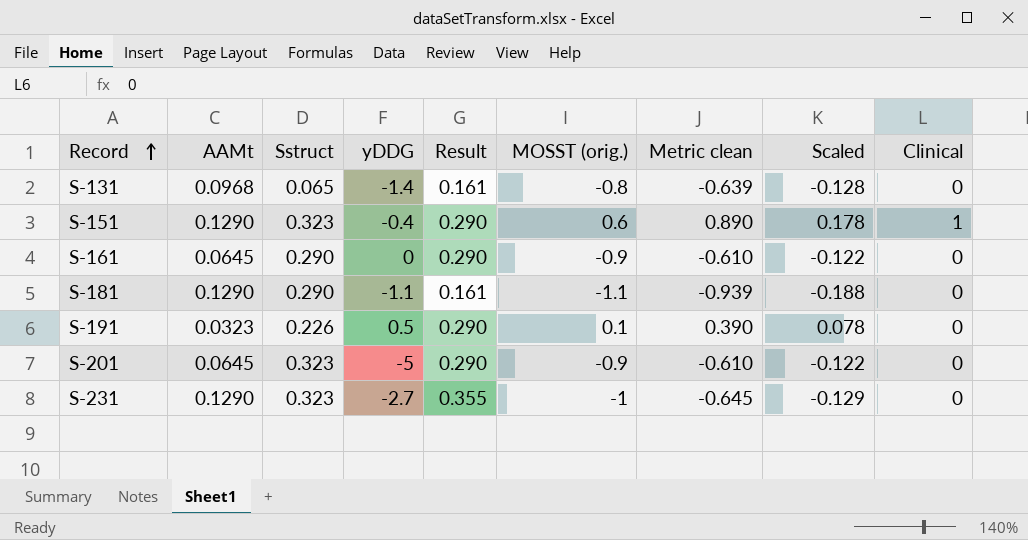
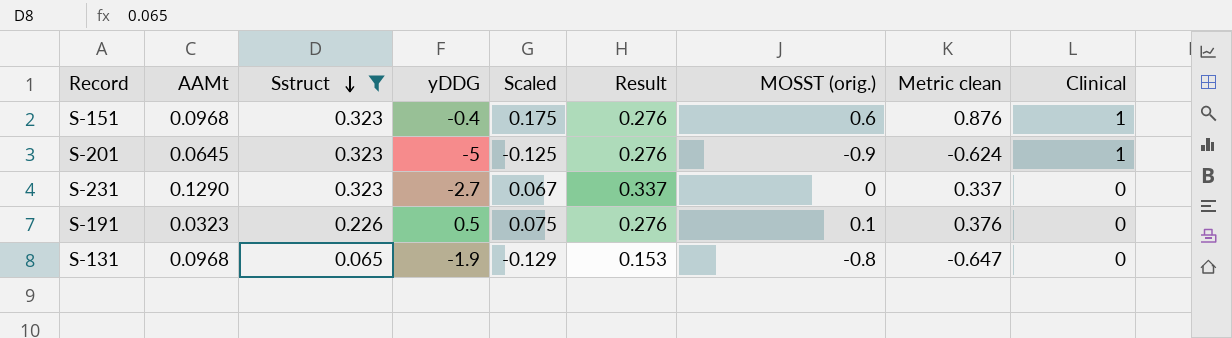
filter: none -> Sstruct != 0.290
row order: Record ascending -> Sstruct descending
column Scaled | position: 8 -> 5
S-151 | AAMt: 0.1290 -> 0.0968
S-151 | Scaled: 0.178 -> 0.175
S-151 | Result: 0.290 -> 0.276
S-151 | Metric clean: 0.890 -> 0.876
S-201 | Scaled: -0.122 -> -0.125
S-201 | Result: 0.290 -> 0.276
S-201 | Metric clean: -0.610 -> -0.624
S-201 | Clinical: 0 -> 1
S-231 | Scaled: -0.129 -> 0.067
S-231 | Result: 0.355 -> 0.337
S-231 | MOSST (orig.): -1 -> 0
S-231 | Metric clean: -0.645 -> 0.337
S-191 | Scaled: 0.078 -> 0.075
S-191 | Result: 0.290 -> 0.276
S-191 | Metric clean: 0.390 -> 0.376
S-131 | yDDG: -1.4 -> -1.9
S-131 | Scaled: -0.128 -> -0.129
S-131 | Result: 0.161 -> 0.153
S-131 | Metric clean: -0.639 -> -0.647

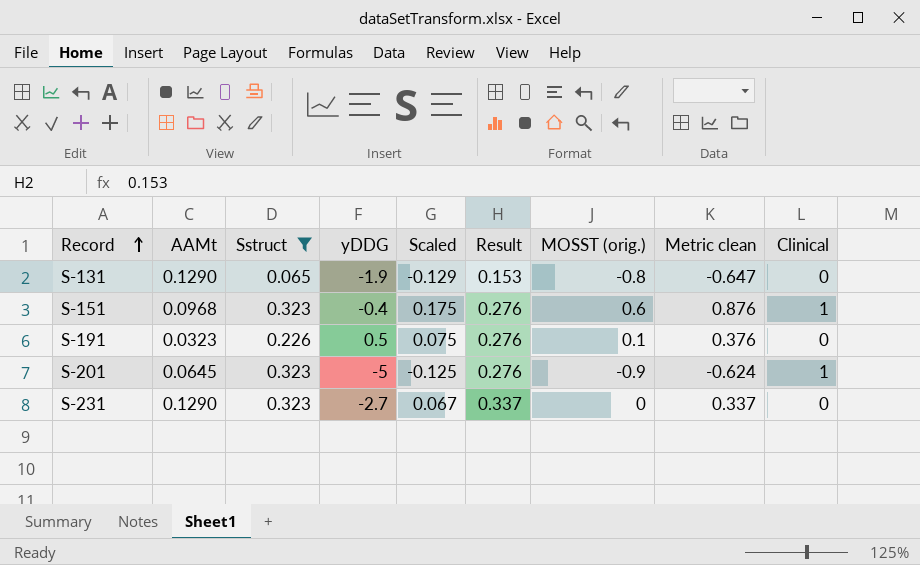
row order: Sstruct descending -> Record ascending
S-131 | AAMt: 0.0968 -> 0.1290

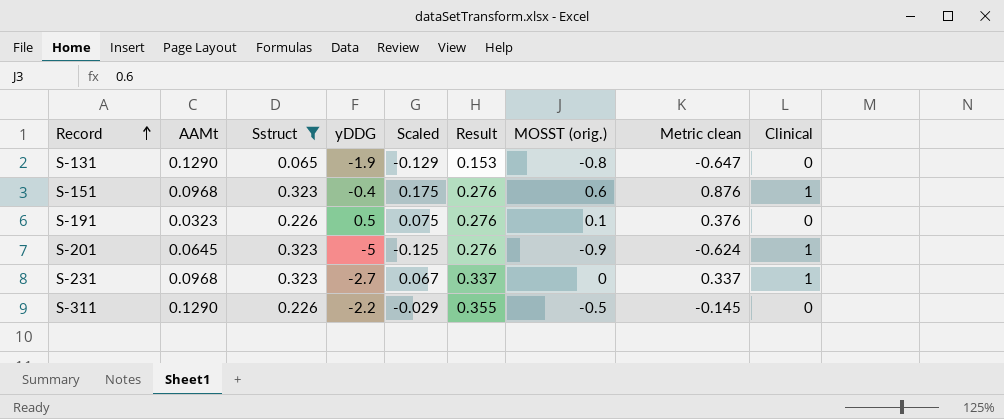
S-231 | AAMt: 0.1290 -> 0.0968
S-231 | Clinical: 0 -> 1
row S-311: none -> 0.1290 | 0.226 | -2.2 | -0.029 | 0.355 | -0.5 | -0.145 | 0

